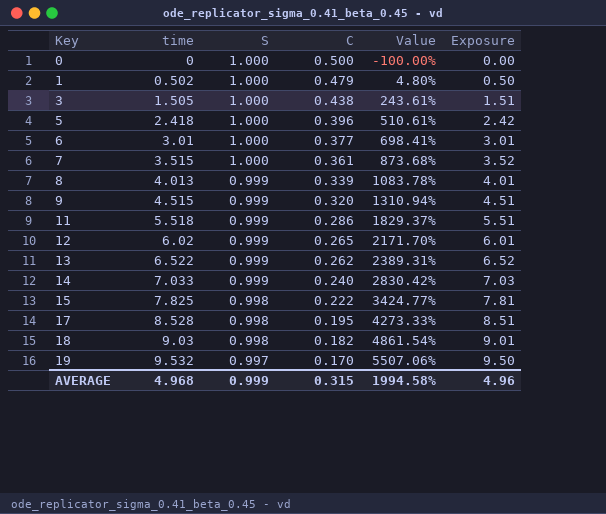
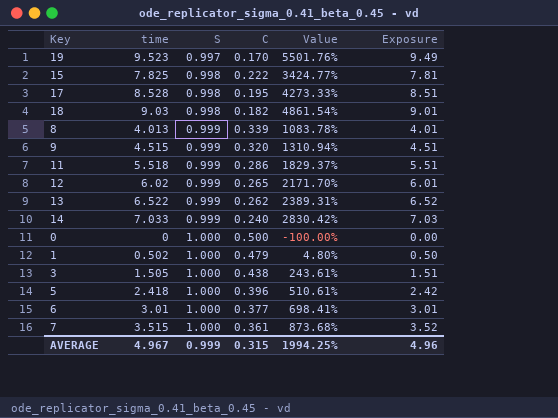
row order: Key ascending -> S ascending
19 | time: 9.532 -> 9.523
19 | Value: 5507.06% -> 5501.76%
19 | Exposure: 9.50 -> 9.49
AVERAGE | time: 4.968 -> 4.967
AVERAGE | Value: 1994.58% -> 1994.25%

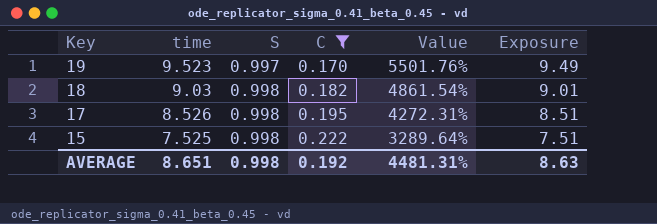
filter: none -> C <= 0.222
row order: S ascending -> Key descending
17 | time: 8.528 -> 8.526
17 | Value: 4273.33% -> 4272.31%
15 | time: 7.825 -> 7.525
15 | Value: 3424.77% -> 3289.64%
15 | Exposure: 7.81 -> 7.51
AVERAGE | time: 4.967 -> 8.651
AVERAGE | S: 0.999 -> 0.998
AVERAGE | C: 0.315 -> 0.192
AVERAGE | Value: 1994.25% -> 4481.31%
AVERAGE | Exposure: 4.96 -> 8.63

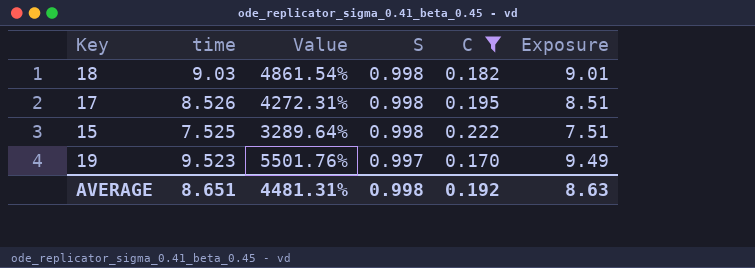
row order: Key descending -> S descending
column Value | position: 5 -> 3

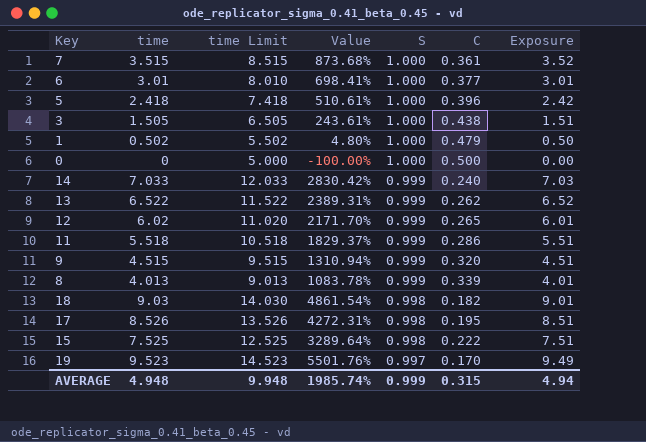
filter: C <= 0.222 -> none
column time Limit | formula: none -> [time] + 5
AVERAGE | time: 8.651 -> 4.948
AVERAGE | Value: 4481.31% -> 1985.74%
AVERAGE | S: 0.998 -> 0.999
AVERAGE | C: 0.192 -> 0.315
AVERAGE | Exposure: 8.63 -> 4.94

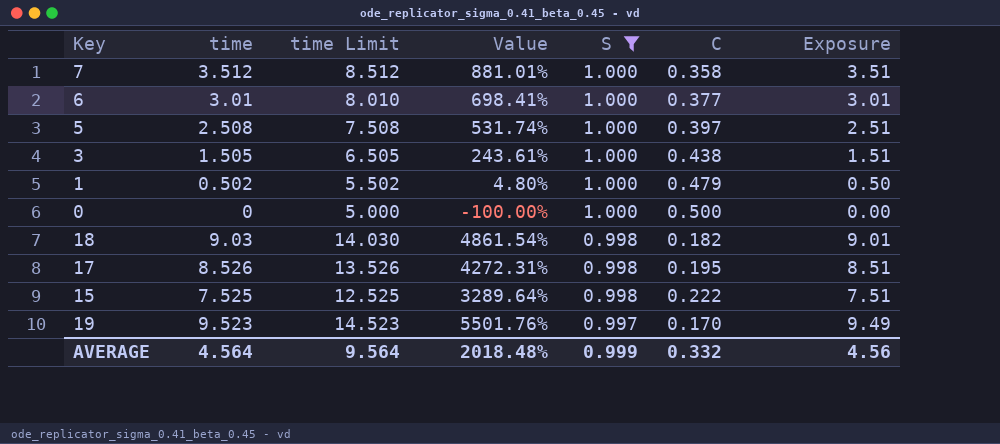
filter: none -> S != 0.999
7 | time: 3.515 -> 3.512
7 | time Limit: 8.515 -> 8.512
7 | Value: 873.68% -> 881.01%
7 | C: 0.361 -> 0.358
7 | Exposure: 3.52 -> 3.51
5 | time: 2.418 -> 2.508
5 | time Limit: 7.418 -> 7.508
5 | Value: 510.61% -> 531.74%
5 | C: 0.396 -> 0.397
5 | Exposure: 2.42 -> 2.51
AVERAGE | time: 4.948 -> 4.564
AVERAGE | time Limit: 9.948 -> 9.564
AVERAGE | Value: 1985.74% -> 2018.48%
AVERAGE | C: 0.315 -> 0.332
AVERAGE | Exposure: 4.94 -> 4.56

